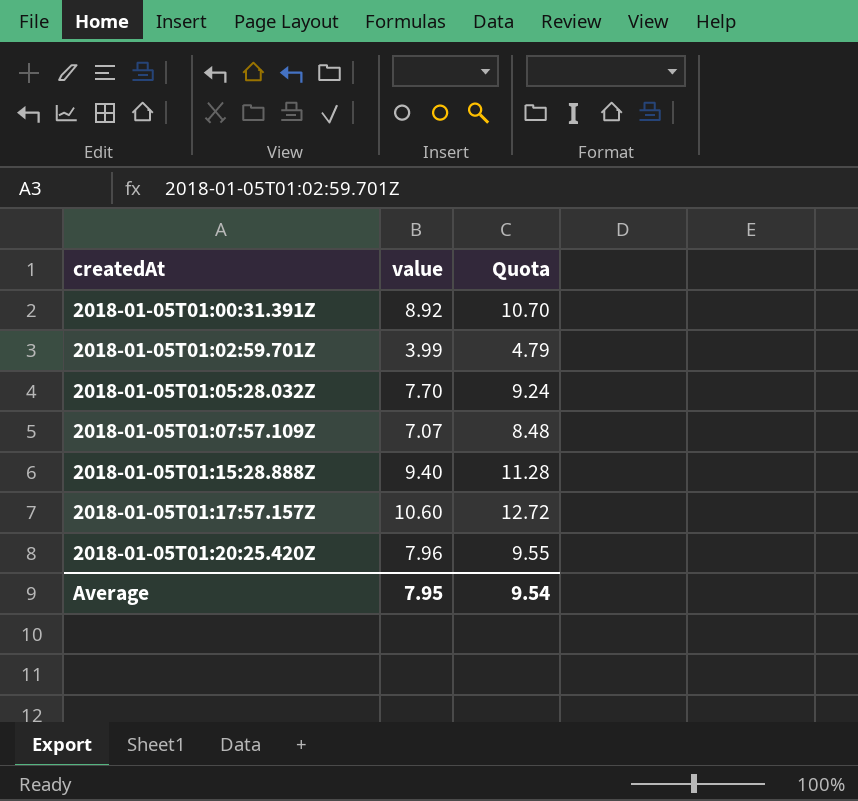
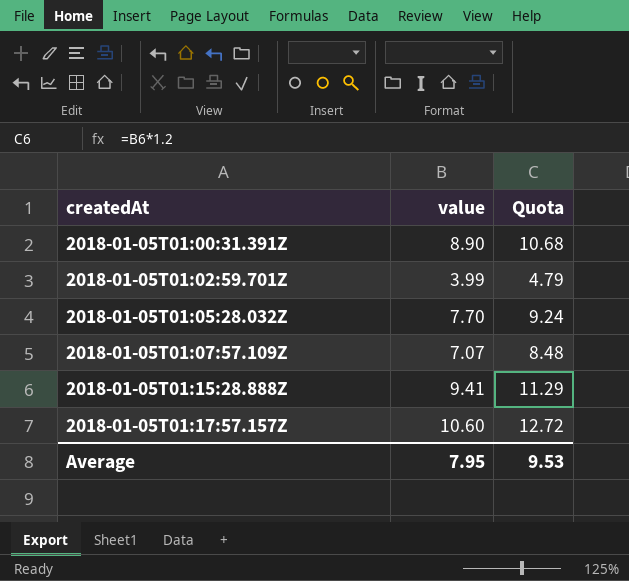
row 2018-01-05T01:20:25.420Z: 7.96 | 9.55 -> none
2018-01-05T01:00:31.391Z | value: 8.92 -> 8.90
2018-01-05T01:00:31.391Z | Quota: 10.70 -> 10.68
2018-01-05T01:15:28.888Z | value: 9.40 -> 9.41
2018-01-05T01:15:28.888Z | Quota: 11.28 -> 11.29
Average | Quota: 9.54 -> 9.53

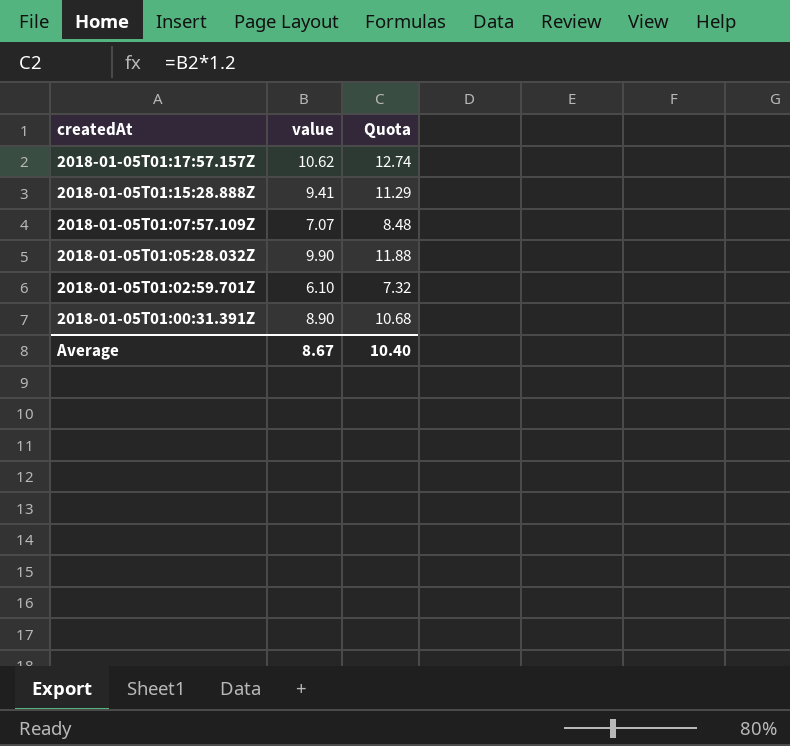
row order: createdAt ascending -> createdAt descending
2018-01-05T01:17:57.157Z | value: 10.60 -> 10.62
2018-01-05T01:17:57.157Z | Quota: 12.72 -> 12.74
2018-01-05T01:05:28.032Z | value: 7.70 -> 9.90
2018-01-05T01:05:28.032Z | Quota: 9.24 -> 11.88
2018-01-05T01:02:59.701Z | value: 3.99 -> 6.10
2018-01-05T01:02:59.701Z | Quota: 4.79 -> 7.32
Average | value: 7.95 -> 8.67
Average | Quota: 9.53 -> 10.40

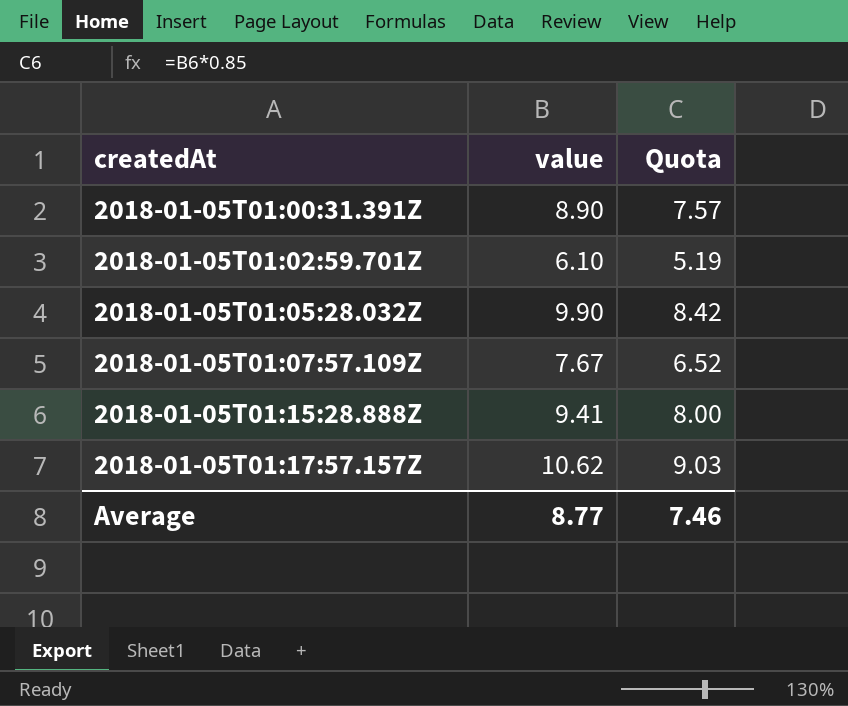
row order: createdAt descending -> createdAt ascending
column Quota | formula: [value] * 1.2 -> [value] * 0.85
2018-01-05T01:07:57.109Z | value: 7.07 -> 7.67
Average | value: 8.67 -> 8.77
Average | Quota: 10.40 -> 7.46

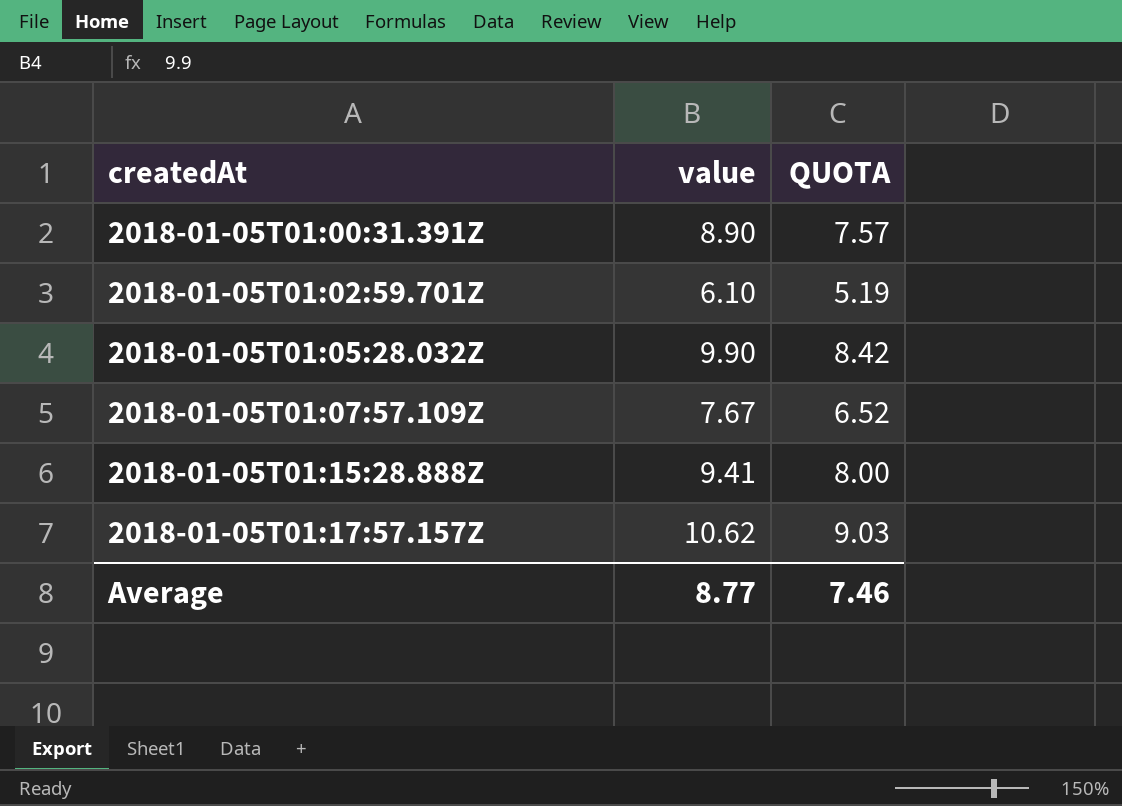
column name: Quota -> QUOTA

